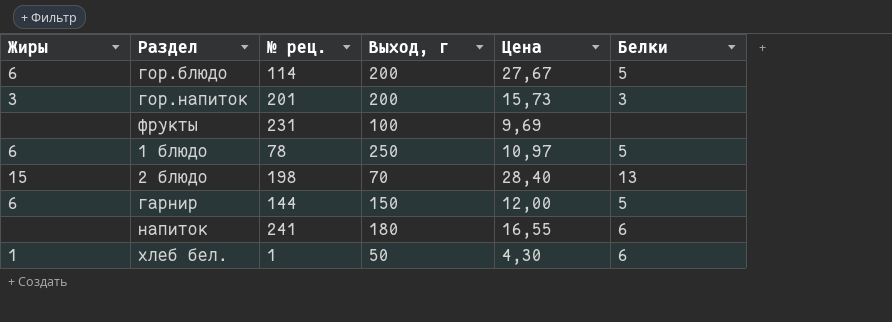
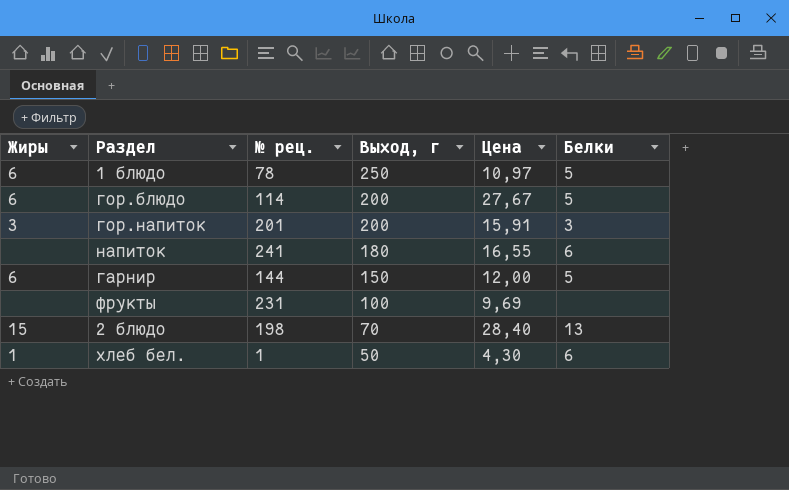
row order: none -> Выход, г descending
гор.напиток | Цена: 15,73 -> 15,91

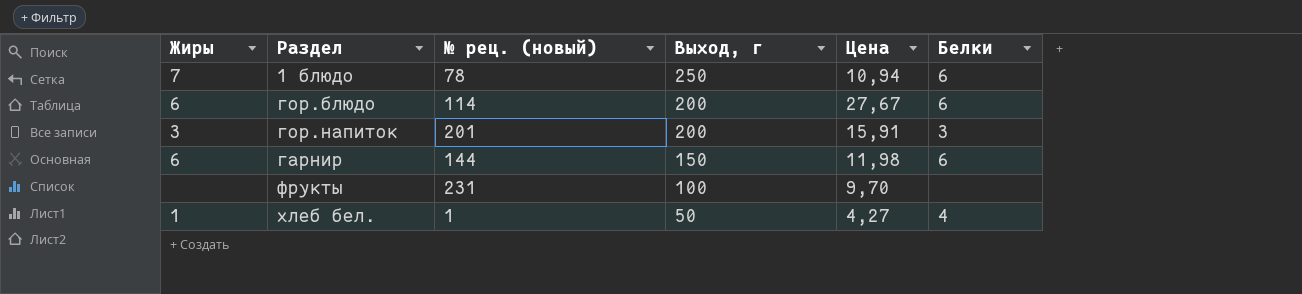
column name: № рец. -> № рец. (новый)
row напиток: none | 241 | 180 | 16,55 | 6 -> none
row 2 блюдо: 15 | 198 | 70 | 28,40 | 13 -> none
1 блюдо | Жиры: 6 -> 7
1 блюдо | Цена: 10,97 -> 10,94
1 блюдо | Белки: 5 -> 6
гор.блюдо | Белки: 5 -> 6
гарнир | Цена: 12,00 -> 11,98
гарнир | Белки: 5 -> 6
фрукты | Цена: 9,69 -> 9,70
хлеб бел. | Цена: 4,30 -> 4,27
хлеб бел. | Белки: 6 -> 4

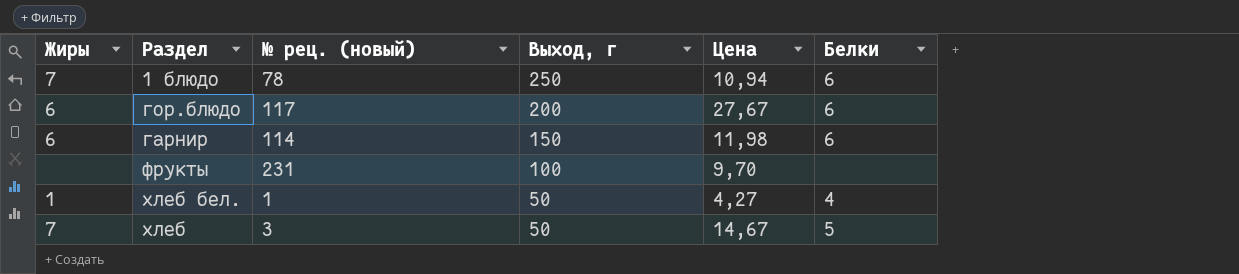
row гор.напиток: 3 | 201 | 200 | 15,91 | 3 -> none
гор.блюдо | № рец. (новый): 114 -> 117
гарнир | № рец. (новый): 144 -> 114
row хлеб: none -> 7 | 3 | 50 | 14,67 | 5

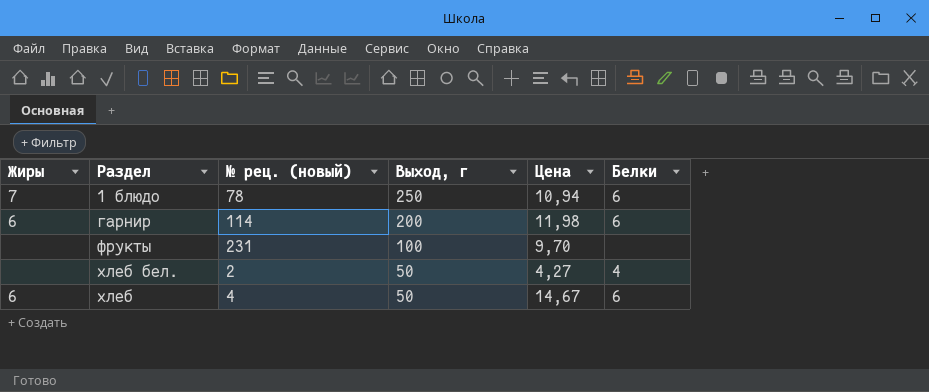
row гор.блюдо: 6 | 117 | 200 | 27,67 | 6 -> none
гарнир | Выход, г: 150 -> 200
хлеб бел. | Жиры: 1 -> none
хлеб бел. | № рец. (новый): 1 -> 2
хлеб | Жиры: 7 -> 6
хлеб | № рец. (новый): 3 -> 4
хлеб | Белки: 5 -> 6

